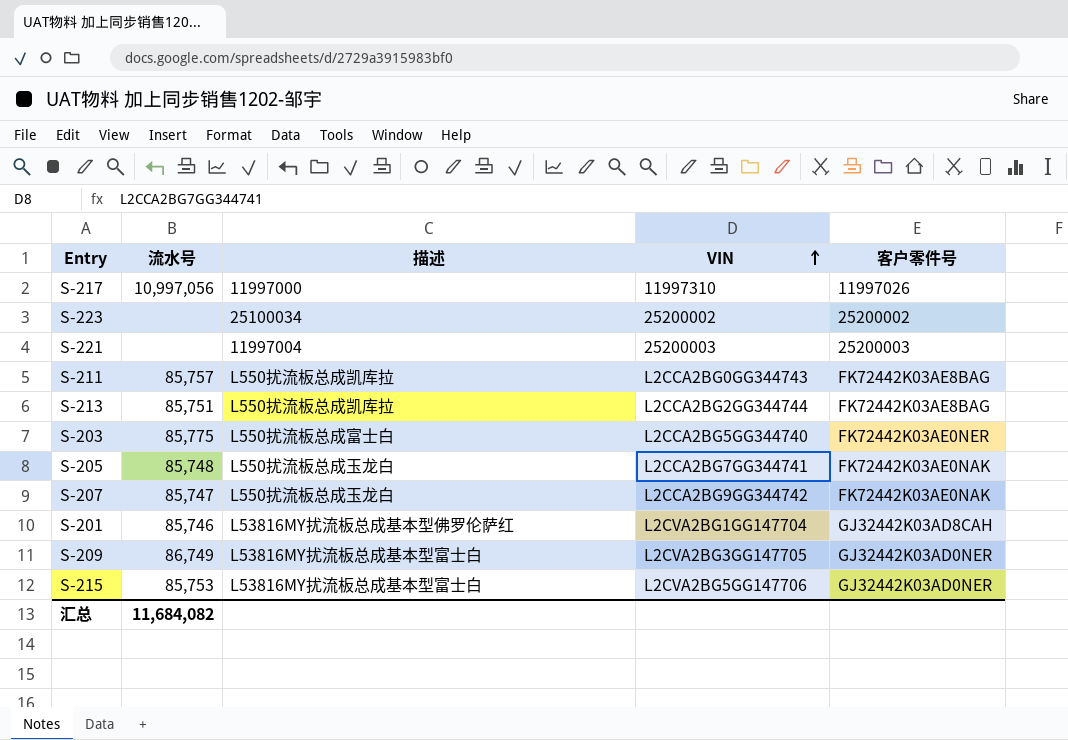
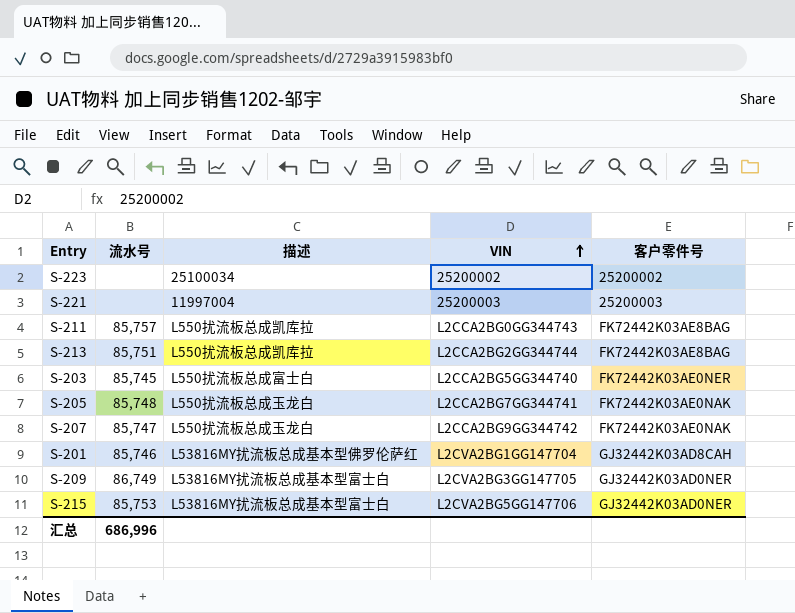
row S-217: 10,997,056 | 11997000 | 11997310 | 11997026 -> none
S-203 | 流水号: 85,775 -> 85,745
汇总 | 流水号: 11,684,082 -> 686,996

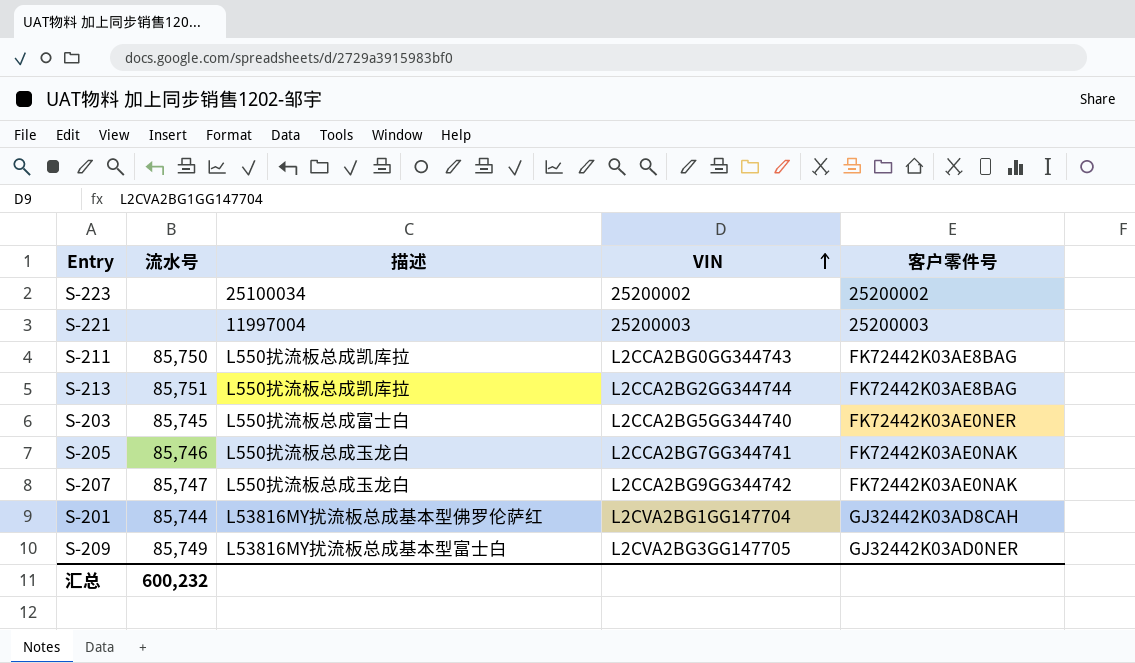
row S-215: 85,753 | L53816MY扰流板总成基本型富士白 | L2CVA2BG5GG147706 | GJ32442K03AD0NER -> none
S-211 | 流水号: 85,757 -> 85,750
S-205 | 流水号: 85,748 -> 85,746
S-201 | 流水号: 85,746 -> 85,744
S-209 | 流水号: 86,749 -> 85,749
汇总 | 流水号: 686,996 -> 600,232

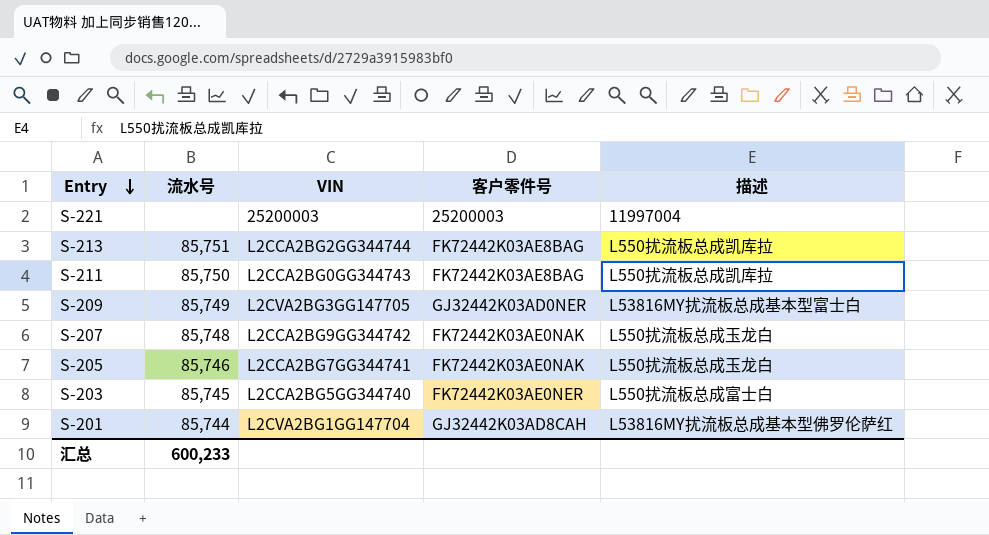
row order: VIN ascending -> Entry descending
column 描述 | position: 3 -> 5
row S-223: none | 25100034 | 25200002 | 25200002 -> none
S-207 | 流水号: 85,747 -> 85,748
汇总 | 流水号: 600,232 -> 600,233

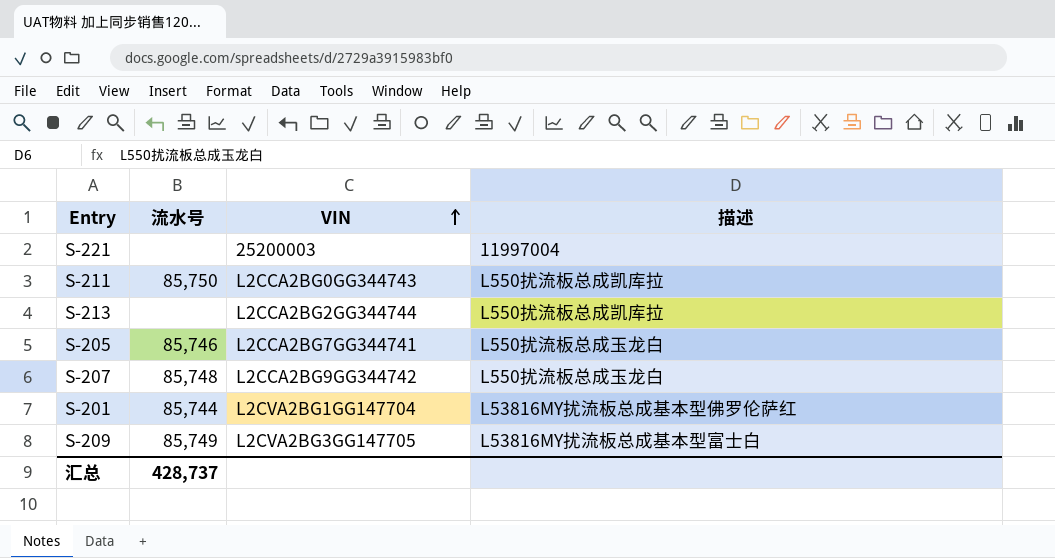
row order: Entry descending -> VIN ascending
column 客户零件号 | position: 4 -> none
row S-203: 85,745 | L2CCA2BG5GG344740 | FK72442K03AE0NER | L550扰流板总成富士白 -> none
S-213 | 流水号: 85,751 -> none
汇总 | 流水号: 600,233 -> 428,737

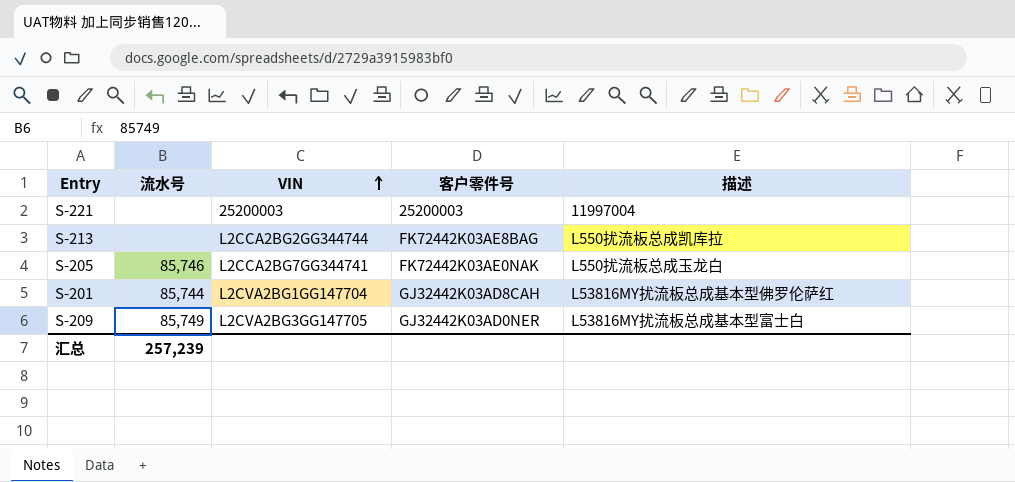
column 客户零件号 | position: none -> 4
row S-211: 85,750 | L2CCA2BG0GG344743 | L550扰流板总成凯库拉 -> none
row S-207: 85,748 | L2CCA2BG9GG344742 | L550扰流板总成玉龙白 -> none
汇总 | 流水号: 428,737 -> 257,239

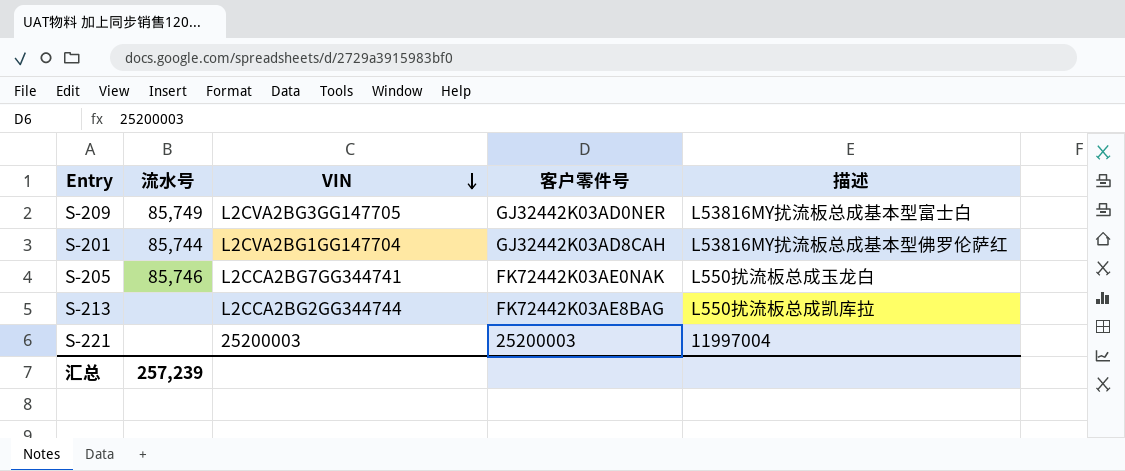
row order: VIN ascending -> VIN descending

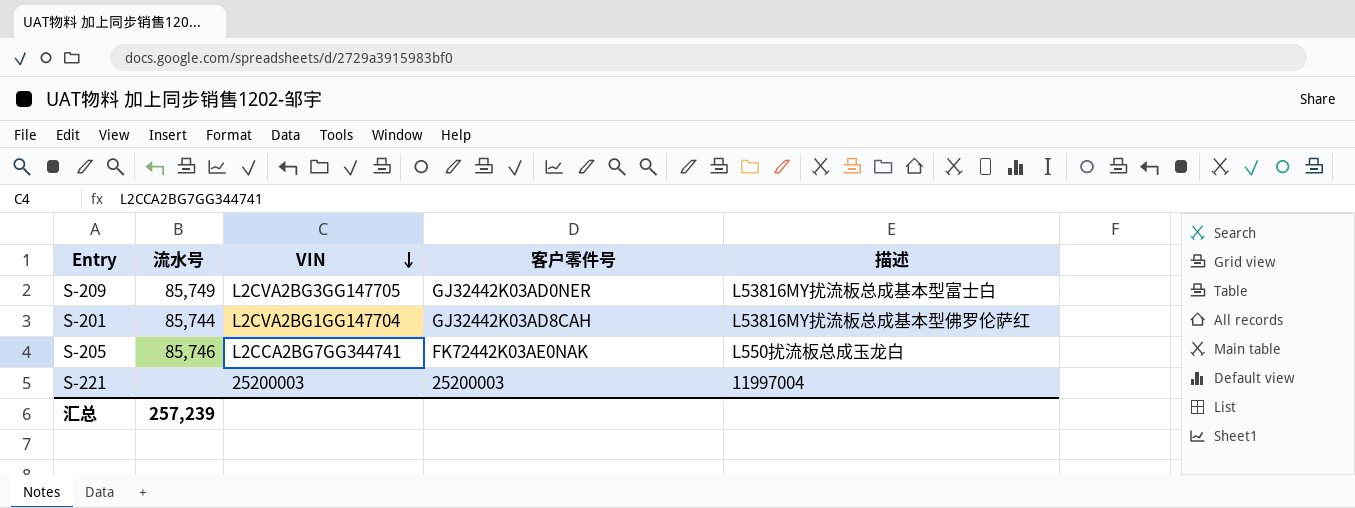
row S-213: none | L2CCA2BG2GG344744 | FK72442K03AE8BAG | L550扰流板总成凯库拉 -> none

